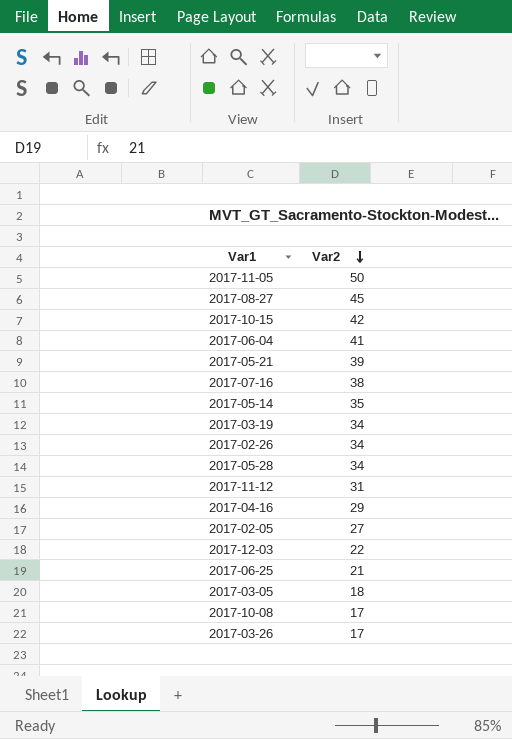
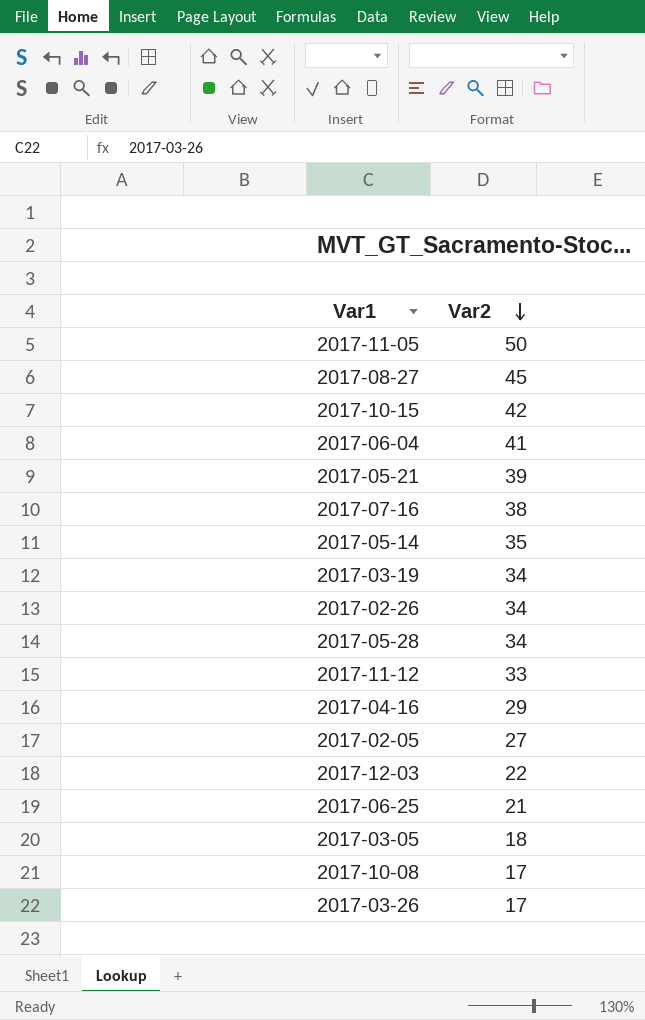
2017-11-12 | Var2: 31 -> 33

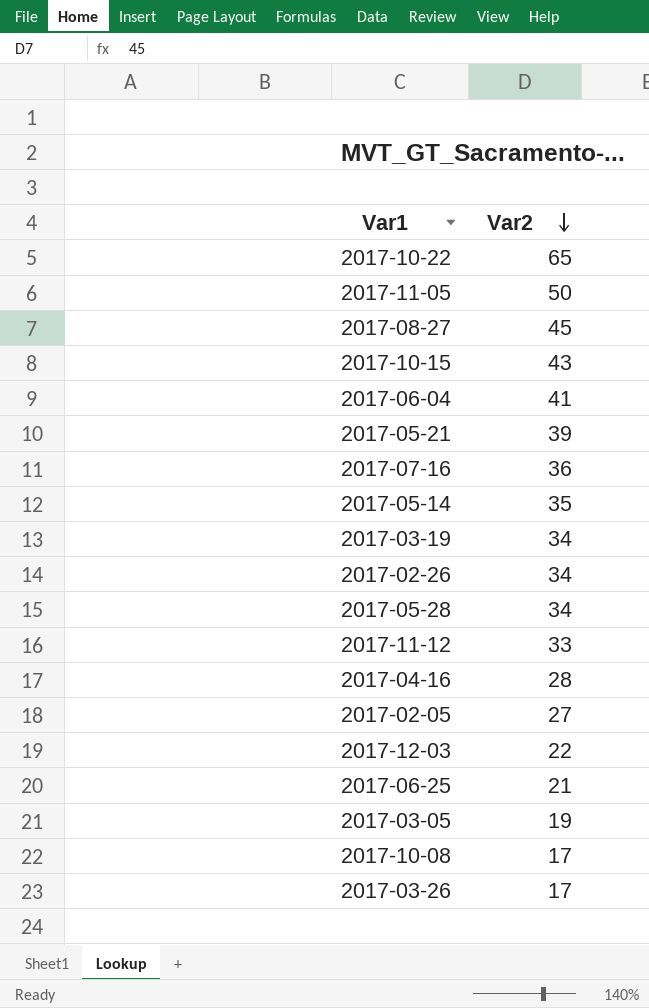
row 2017-10-22: none -> 65
2017-10-15 | Var2: 42 -> 43
2017-07-16 | Var2: 38 -> 36
2017-04-16 | Var2: 29 -> 28
2017-03-05 | Var2: 18 -> 19

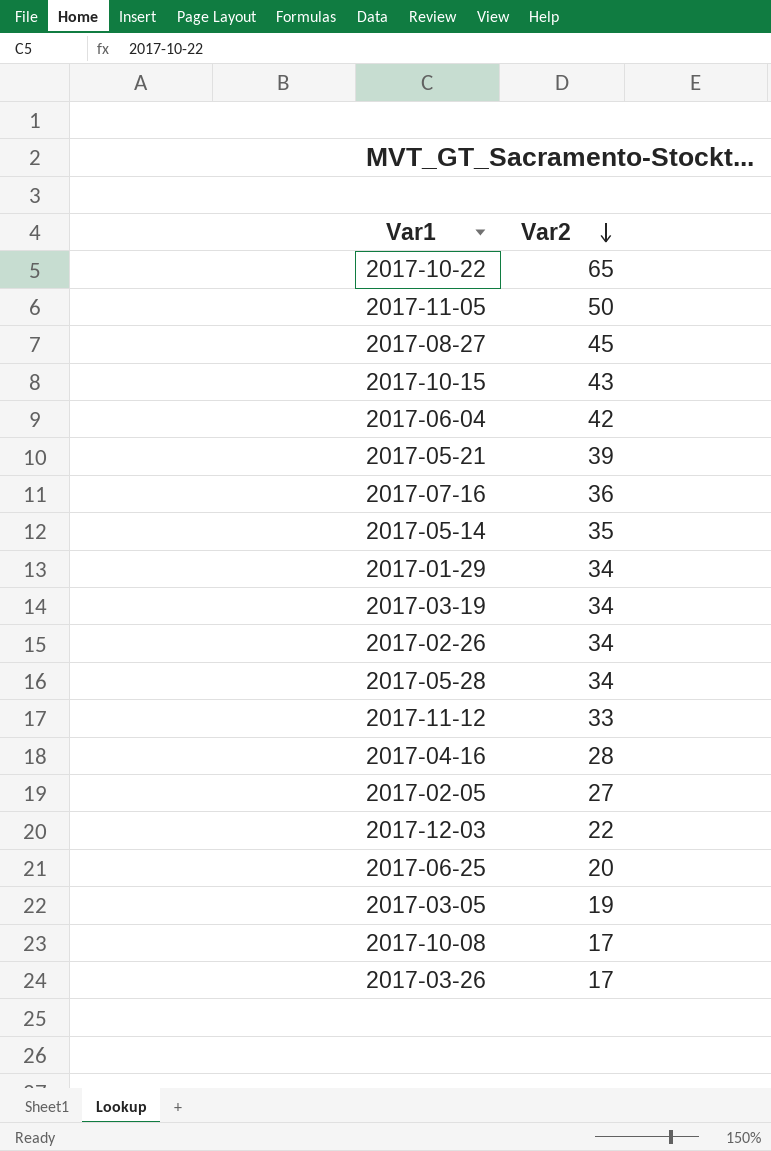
2017-06-04 | Var2: 41 -> 42
row 2017-01-29: none -> 34
2017-06-25 | Var2: 21 -> 20

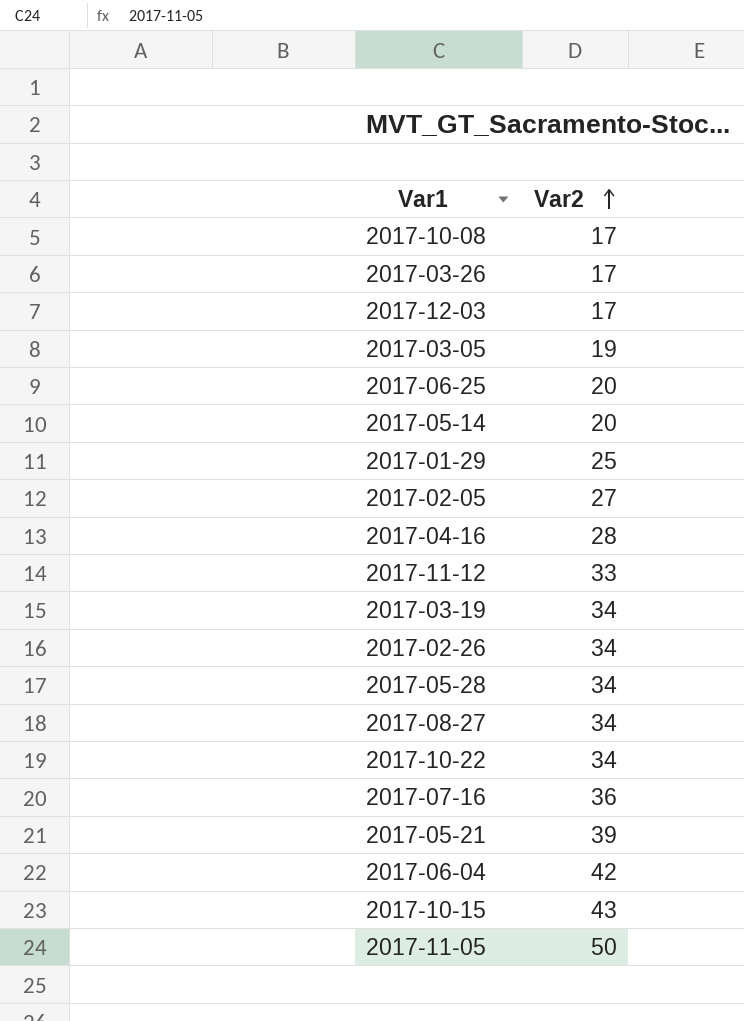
row order: Var2 descending -> Var2 ascending
2017-12-03 | Var2: 22 -> 17
2017-05-14 | Var2: 35 -> 20
2017-01-29 | Var2: 34 -> 25
2017-08-27 | Var2: 45 -> 34
2017-10-22 | Var2: 65 -> 34

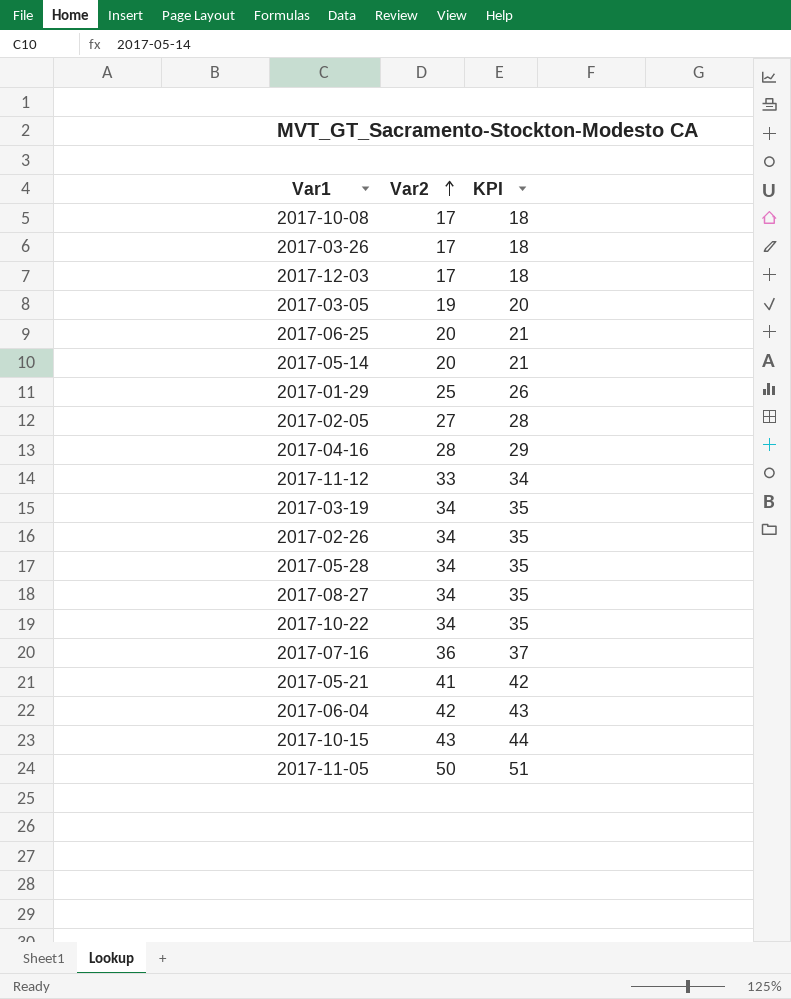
column KPI | formula: none -> [Var2] + 1
2017-05-21 | Var2: 39 -> 41

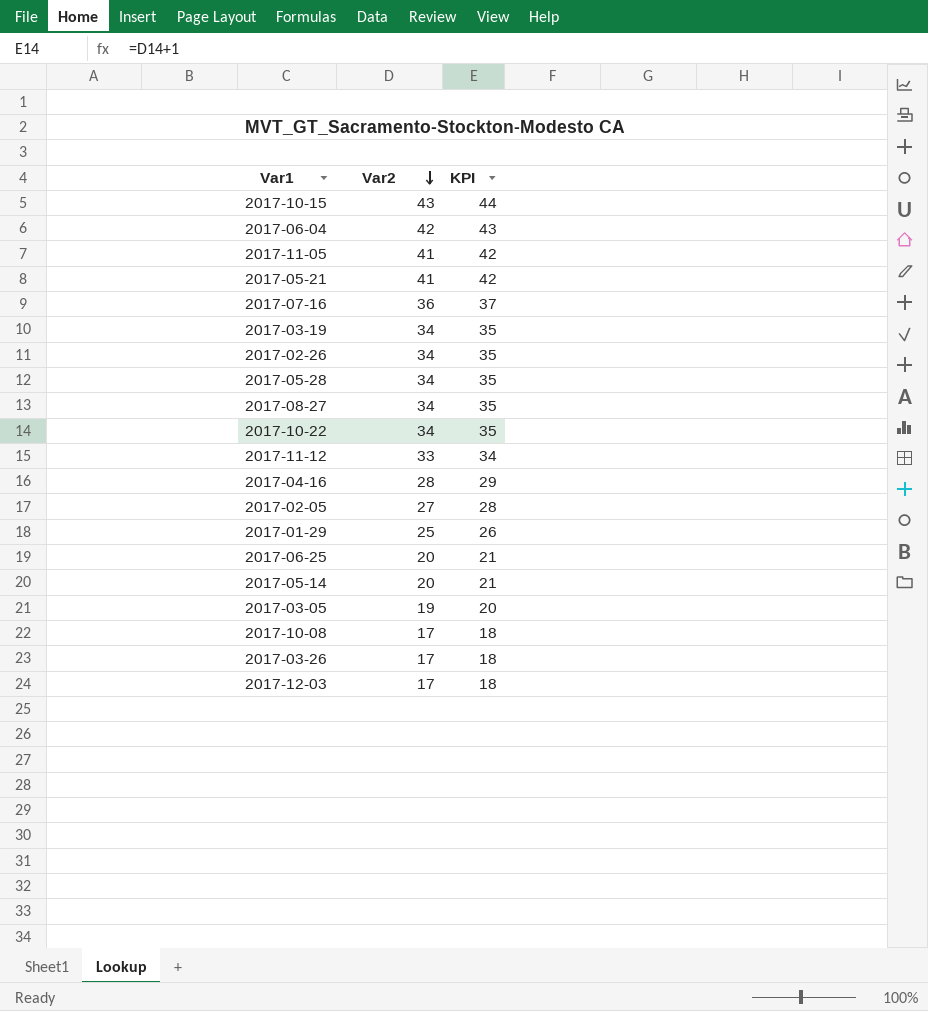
row order: Var2 ascending -> Var2 descending
2017-11-05 | Var2: 50 -> 41
2017-11-05 | KPI: 51 -> 42

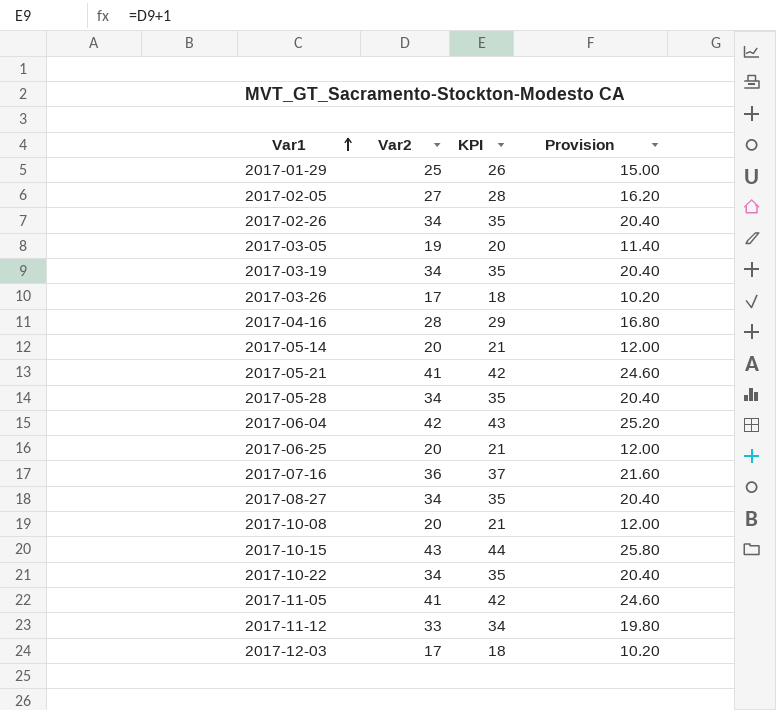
row order: Var2 descending -> Var1 ascending
column Provision | formula: none -> [Var2] * 0.6
2017-10-08 | Var2: 17 -> 20
2017-10-08 | KPI: 18 -> 21

